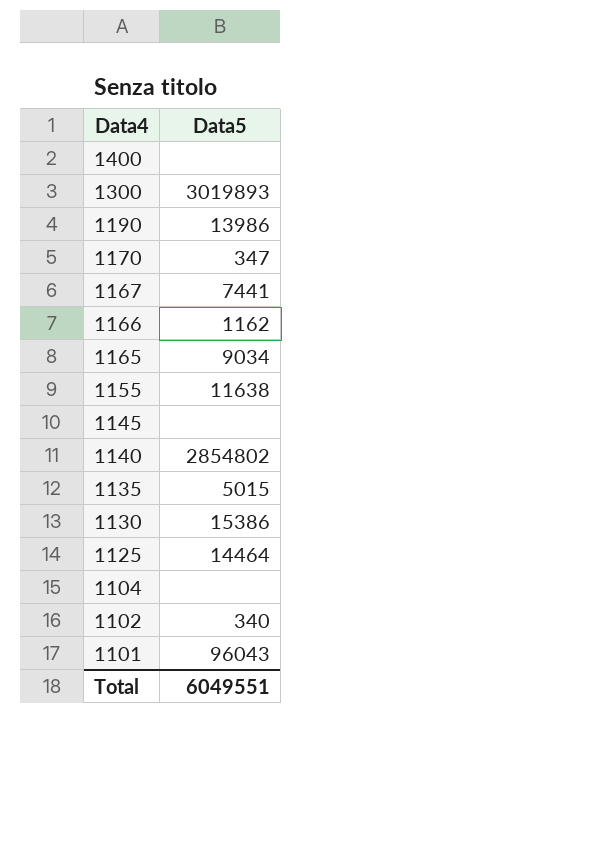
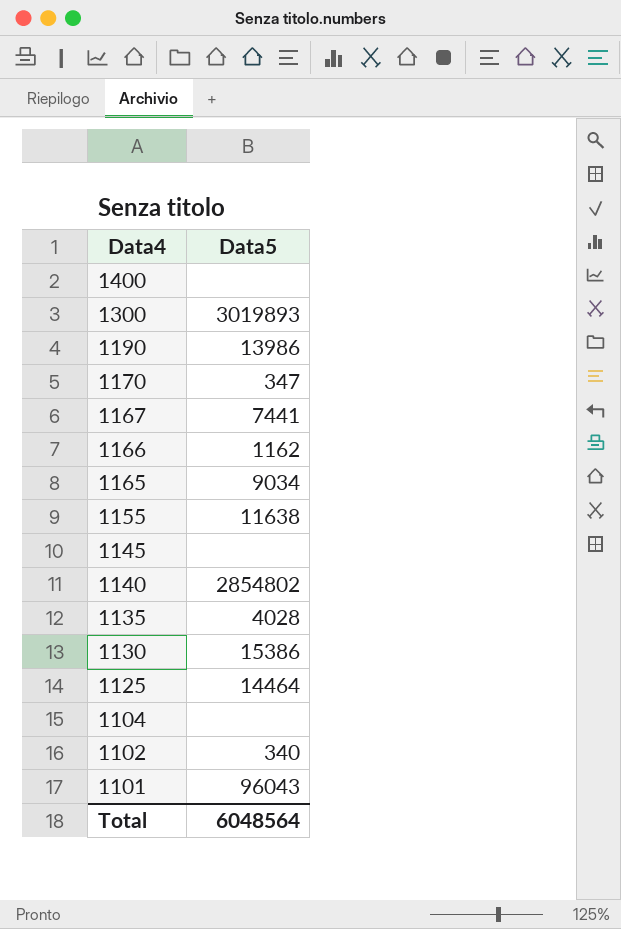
1135 | Data5: 5015 -> 4028
Total | Data5: 6049551 -> 6048564

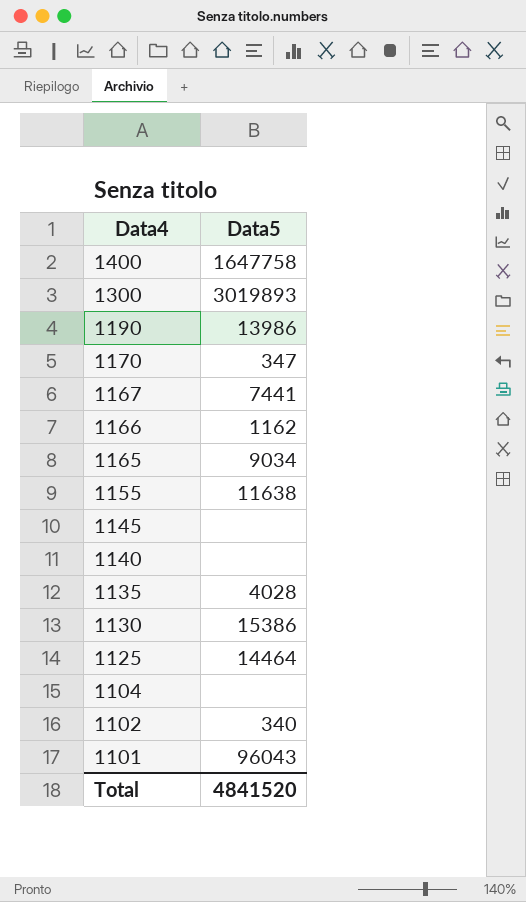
1400 | Data5: none -> 1647758
1140 | Data5: 2854802 -> none
Total | Data5: 6048564 -> 4841520

